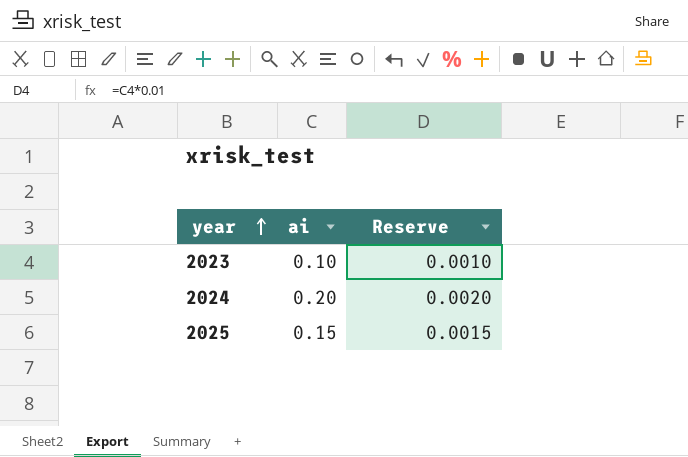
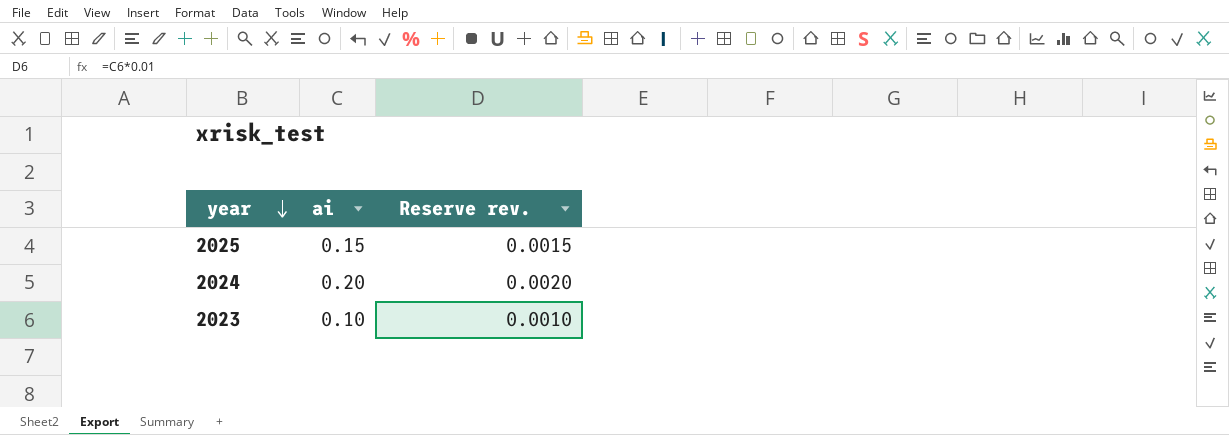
row order: year ascending -> year descending
column name: Reserve -> Reserve rev.

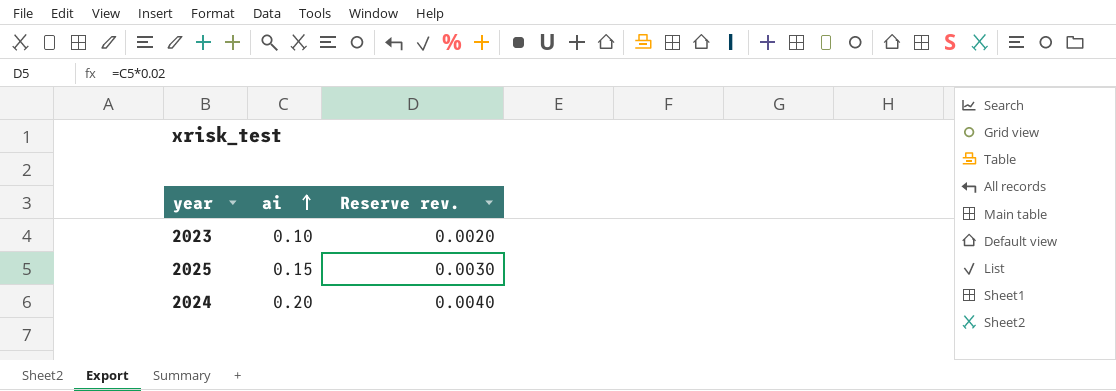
row order: year descending -> ai ascending
column Reserve rev. | formula: [ai] * 0.01 -> [ai] * 0.02

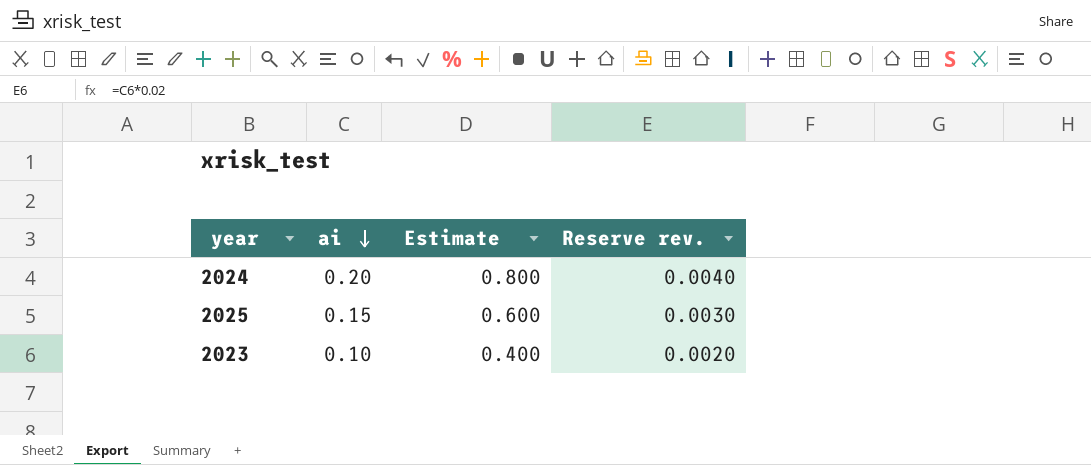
row order: ai ascending -> ai descending
column Estimate | formula: none -> [ai] * 4

